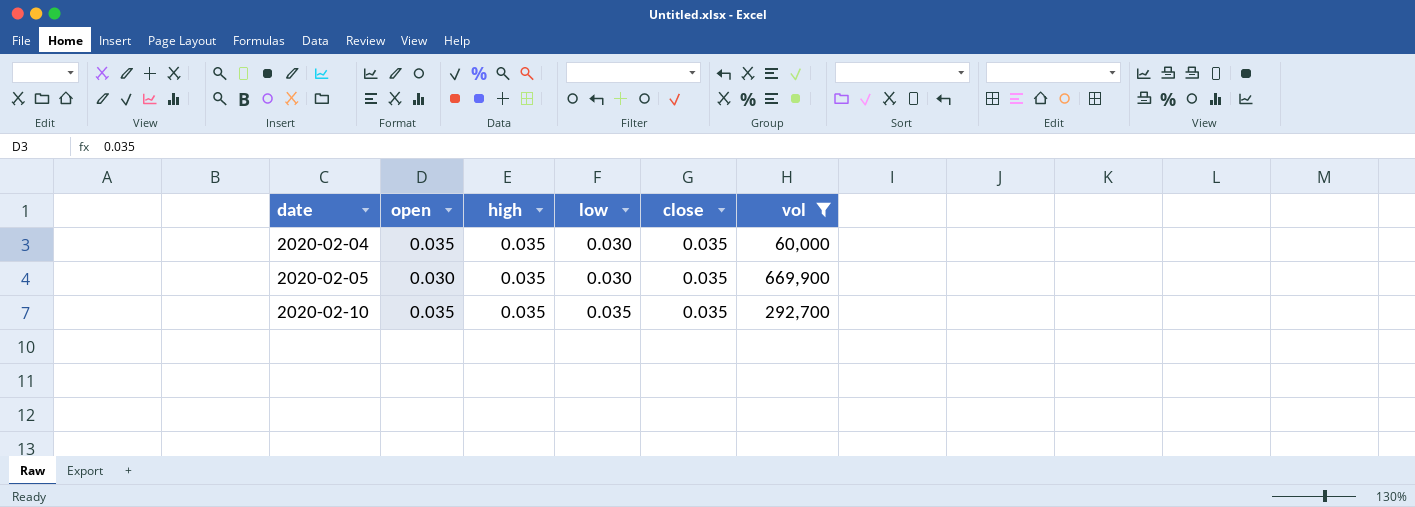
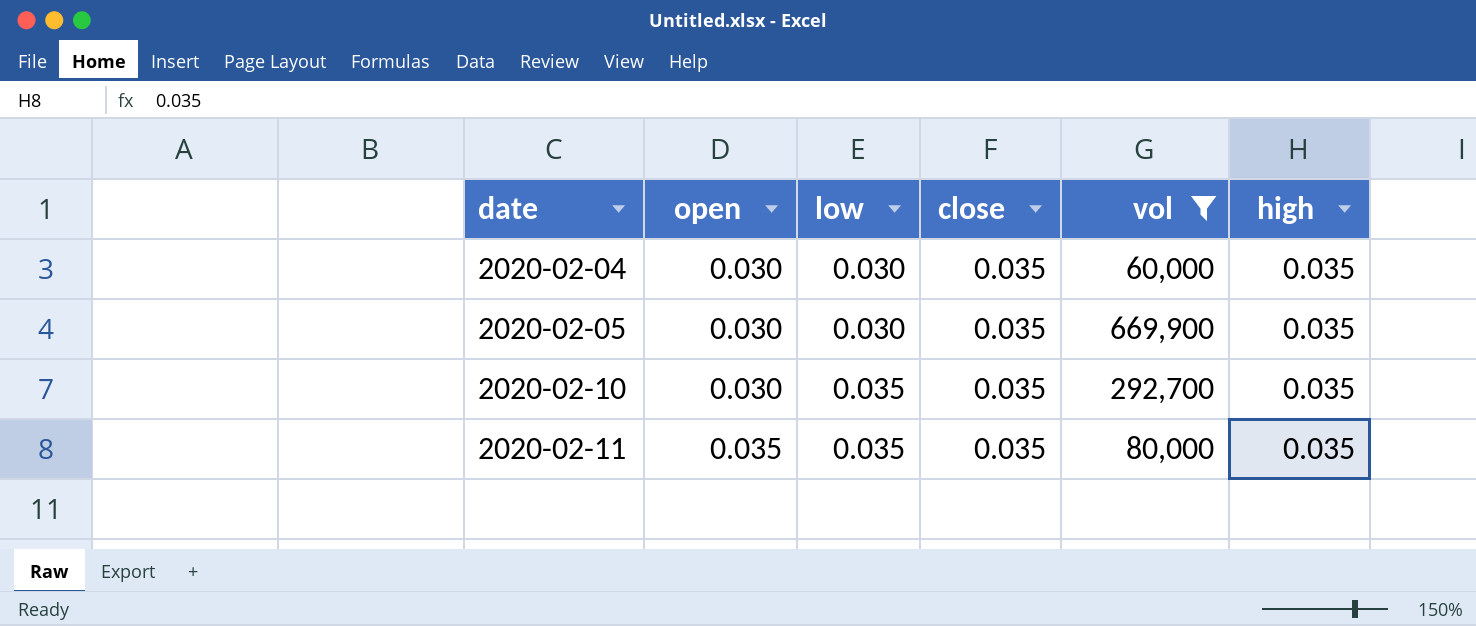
column high | position: 3 -> 6
2020-02-04 | open: 0.035 -> 0.030
2020-02-10 | open: 0.035 -> 0.030
row 2020-02-11: none -> 0.035 | 0.035 | 0.035 | 80,000 | 0.035

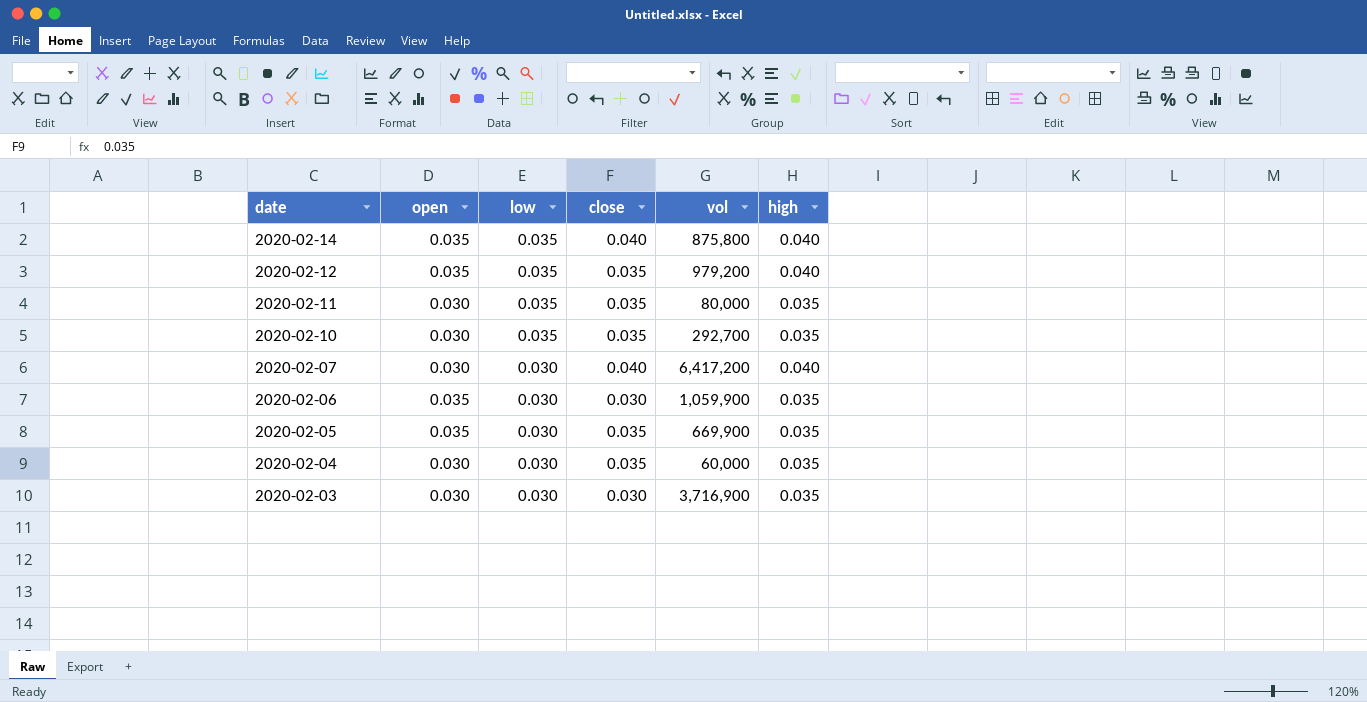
filter: vol <= 669,900 -> none
row order: date ascending -> date descending
2020-02-11 | open: 0.035 -> 0.030
2020-02-05 | open: 0.030 -> 0.035

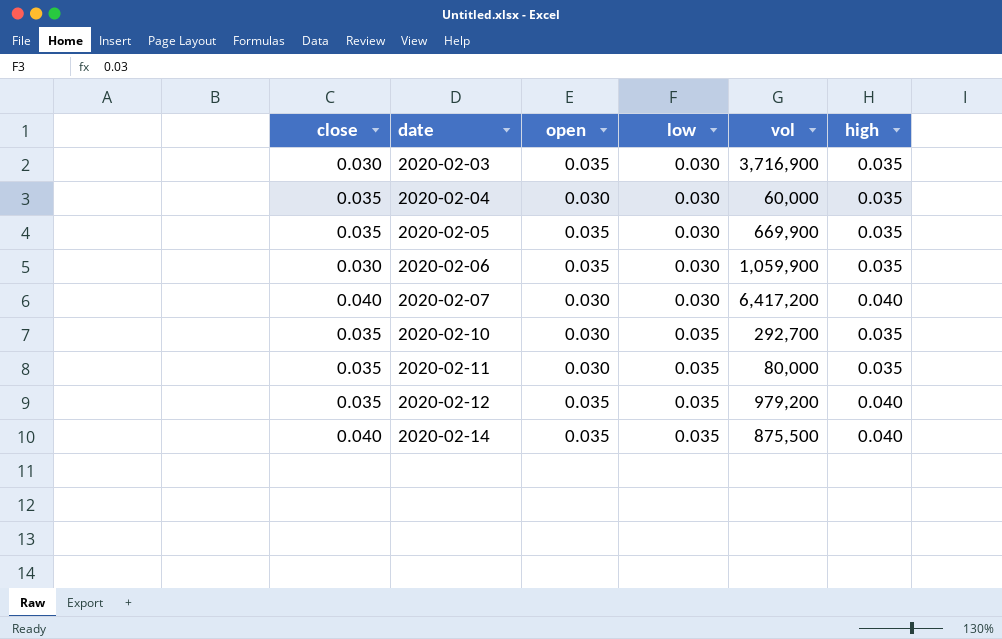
row order: date descending -> date ascending
column close | position: 4 -> 1
2020-02-03 | open: 0.030 -> 0.035
2020-02-14 | vol: 875,800 -> 875,500

